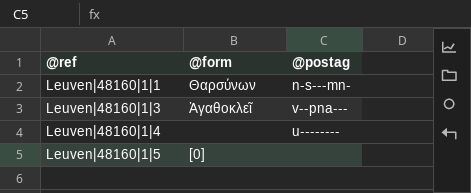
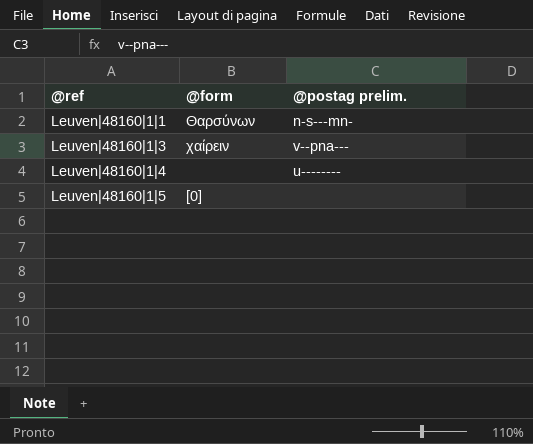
column name: @postag -> @postag prelim.
Leuven|48160|1|3 | @form: Ἀγαθοκλεῖ -> χαίρειν

